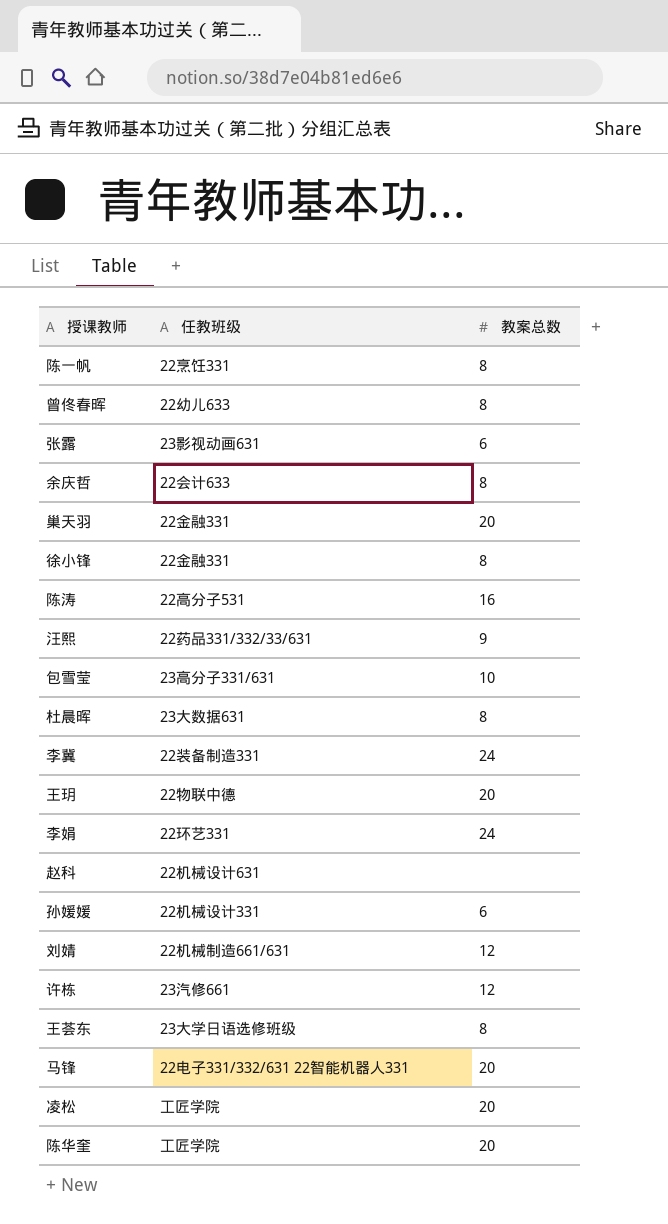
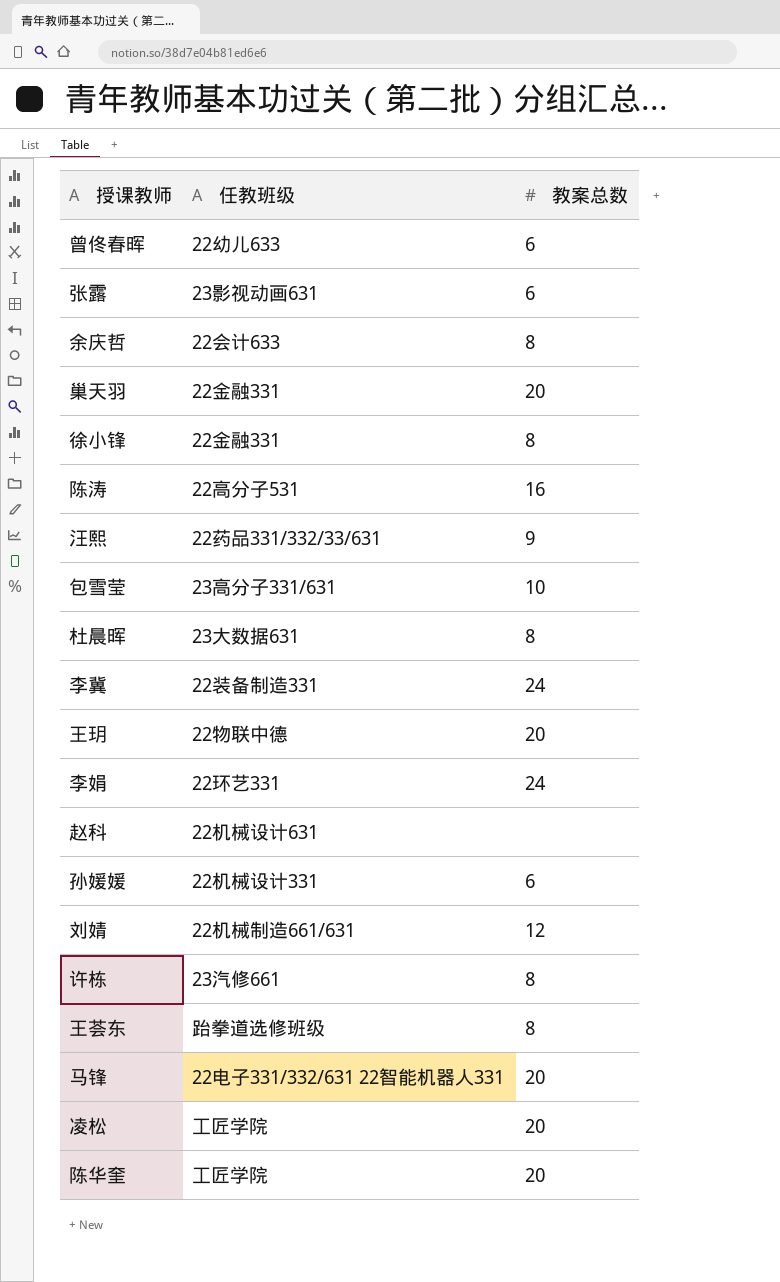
row 陈一帆: 22烹饪331 | 8 -> none
曾佟春晖 | 教案总数: 8 -> 6
许栋 | 教案总数: 12 -> 8
王荟东 | 任教班级: 23大学日语选修班级 -> 跆拳道选修班级

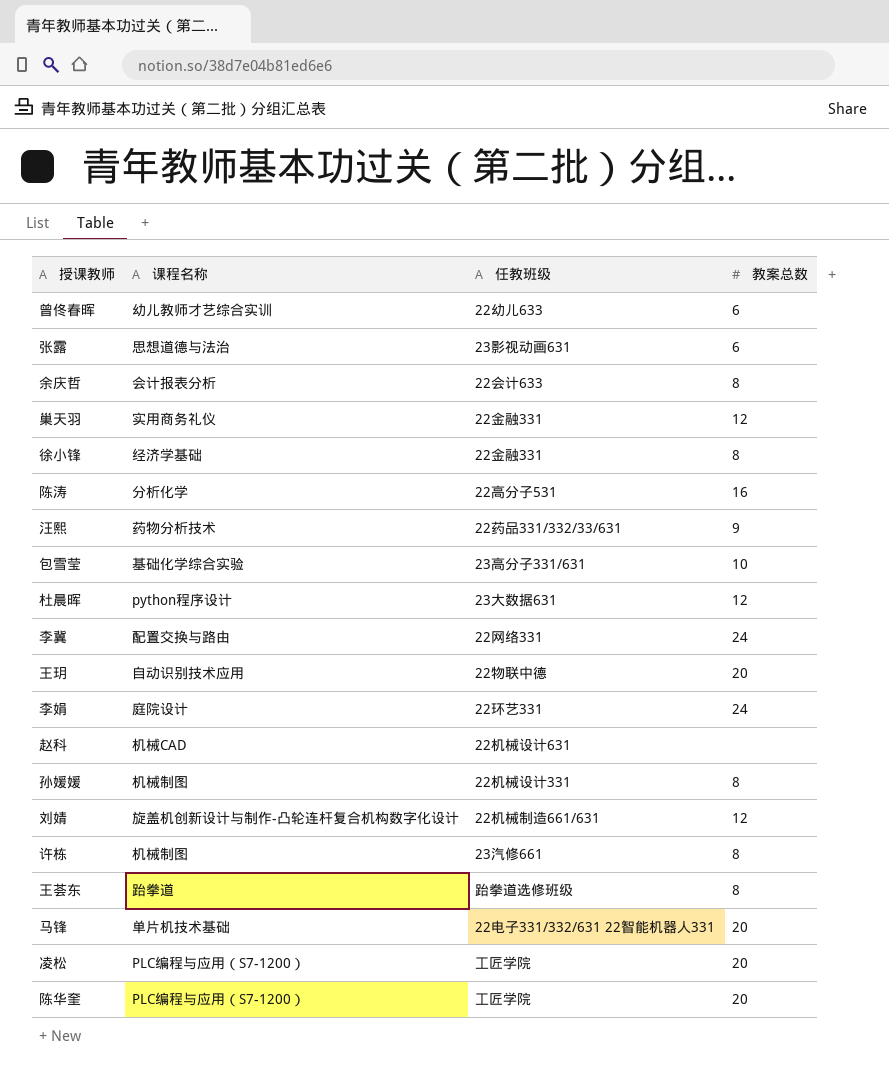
column 课程名称 | position: none -> 2
巢天羽 | 教案总数: 20 -> 12
杜晨晖 | 教案总数: 8 -> 12
李冀 | 任教班级: 22装备制造331 -> 22网络331
孙媛媛 | 教案总数: 6 -> 8

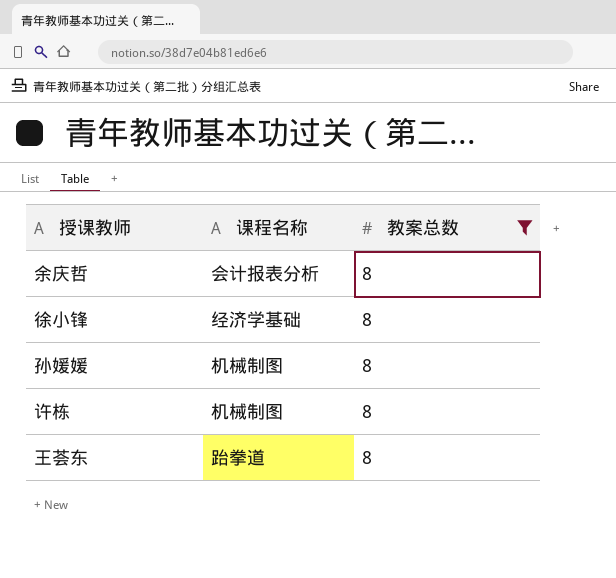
filter: none -> 教案总数 = 8
column 任教班级 | position: 3 -> none

